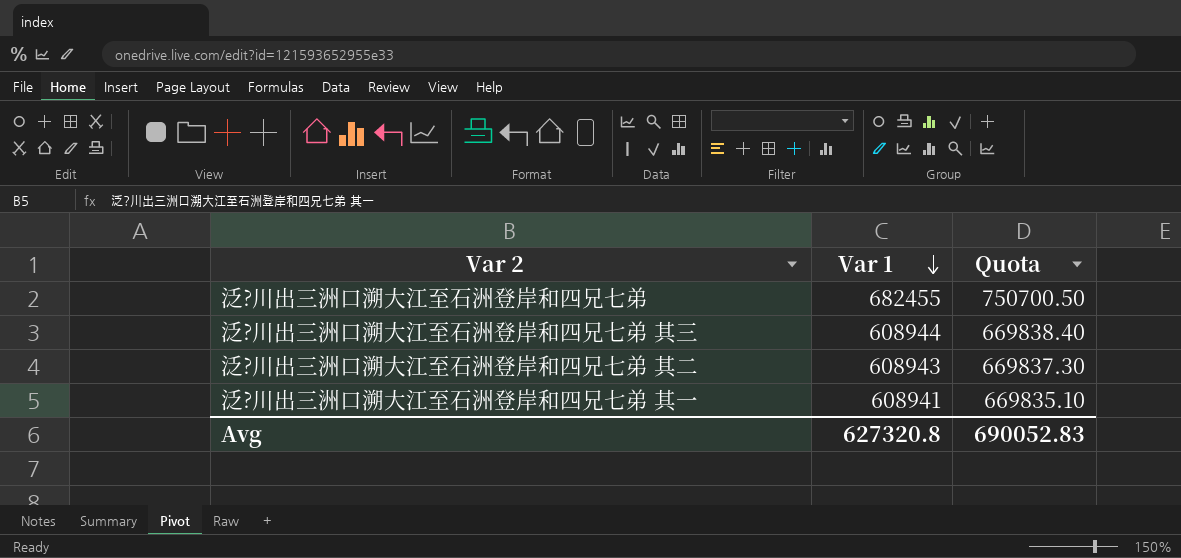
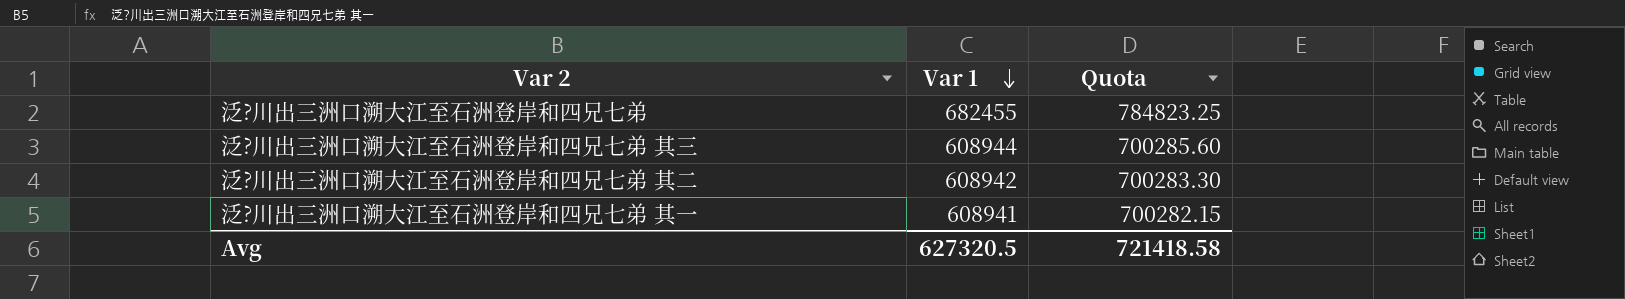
column Quota | formula: [Var 1] * 1.1 -> [Var 1] * 1.15
泛?川出三洲口溯大江至石洲登岸和四兄七弟 其二 | Var 1: 608943 -> 608942
Avg | Var 1: 627320.8 -> 627320.5
Avg | Quota: 690052.83 -> 721418.58

